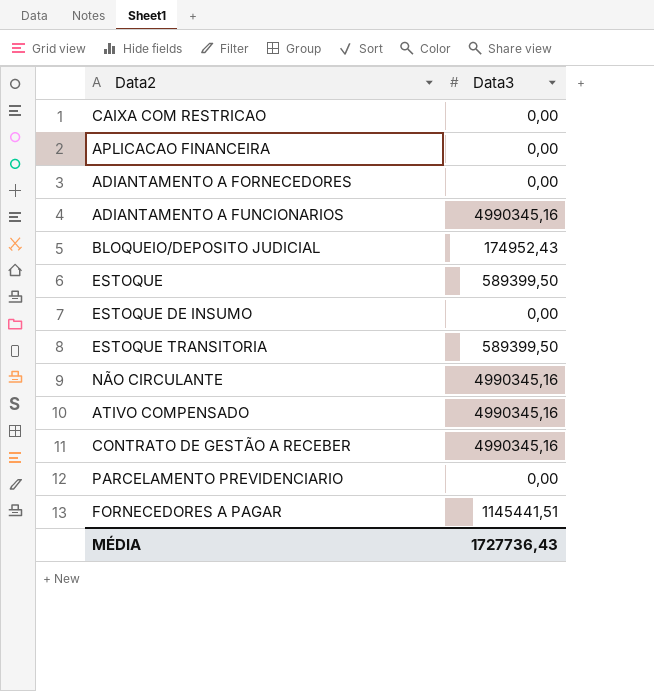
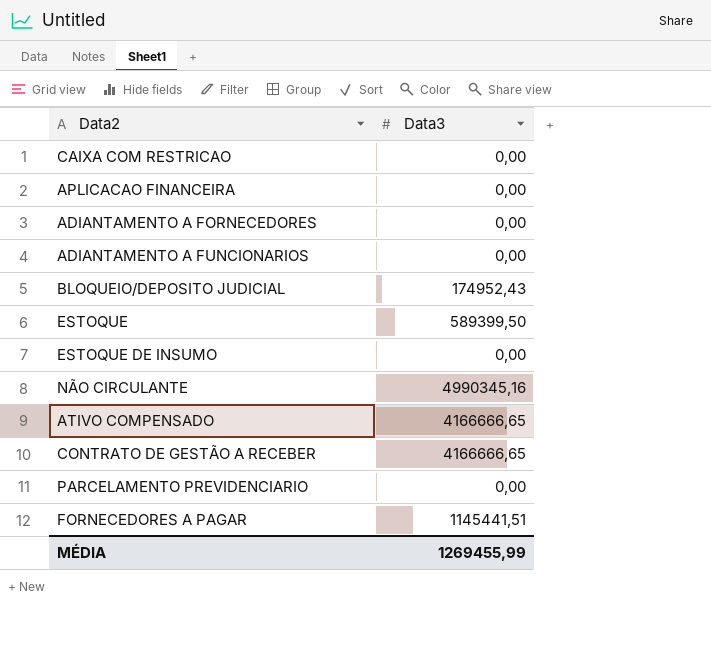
row ESTOQUE TRANSITORIA: 589399,50 -> none
ADIANTAMENTO A FUNCIONARIOS | Data3: 4990345,16 -> 0,00
ATIVO COMPENSADO | Data3: 4990345,16 -> 4166666,65
CONTRATO DE GESTÃO A RECEBER | Data3: 4990345,16 -> 4166666,65
MÉDIA | Data3: 1727736,43 -> 1269455,99

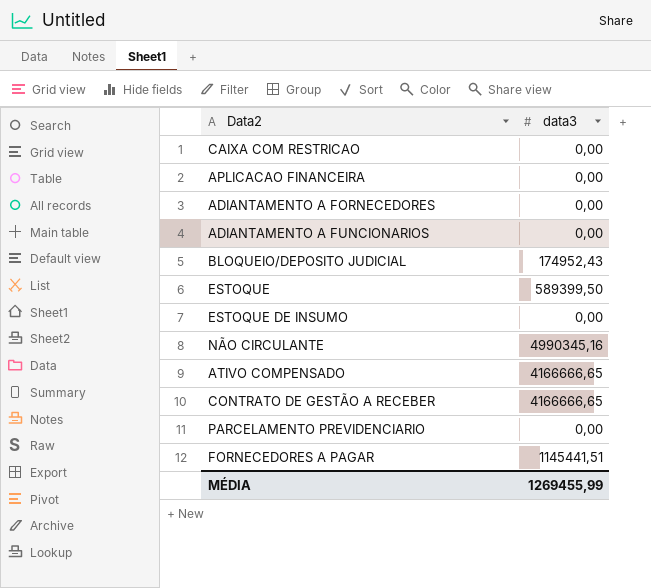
column name: Data3 -> data3

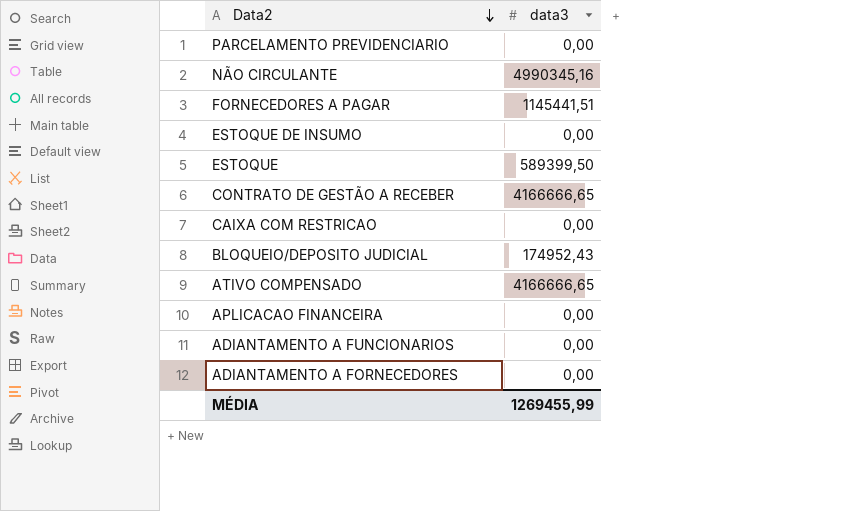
row order: none -> Data2 descending

